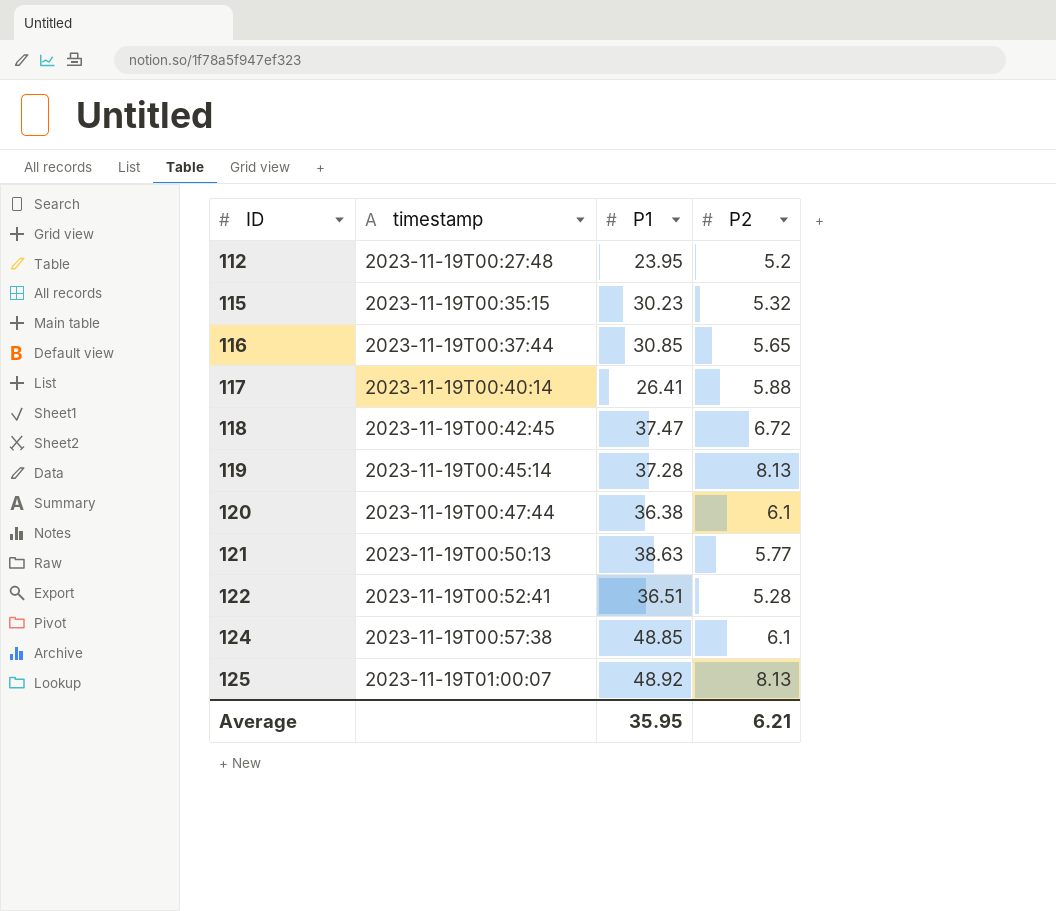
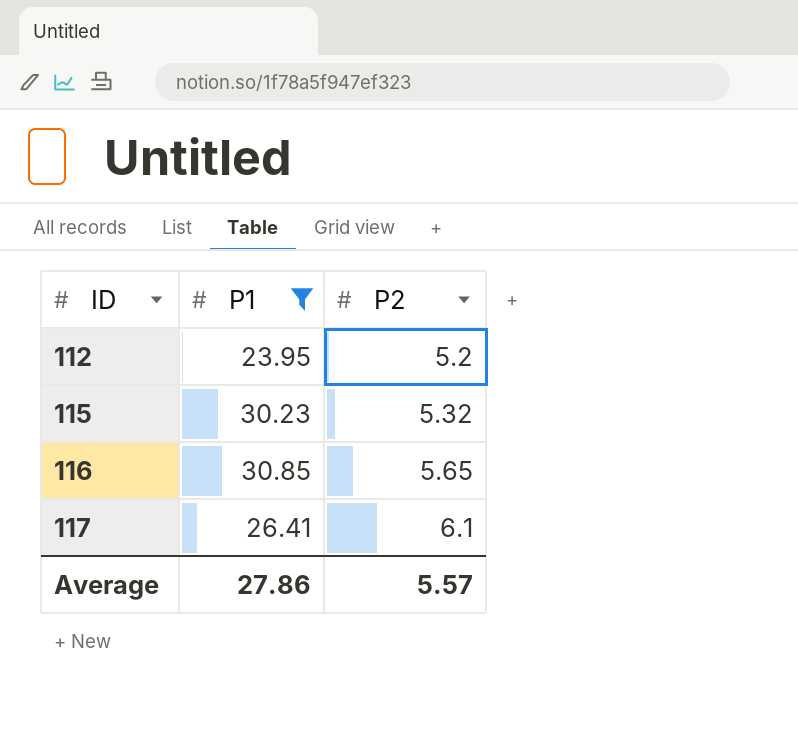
filter: none -> P1 <= 30.85
column timestamp | position: 2 -> none
117 | P2: 5.88 -> 6.1
Average | P1: 35.95 -> 27.86
Average | P2: 6.21 -> 5.57

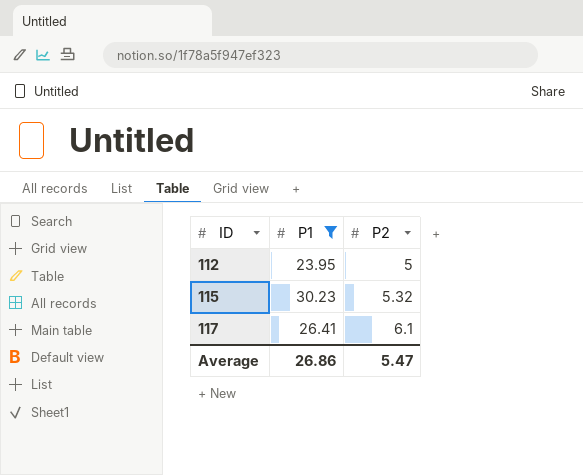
row 116: 30.85 | 5.65 -> none
112 | P2: 5.2 -> 5
Average | P1: 27.86 -> 26.86
Average | P2: 5.57 -> 5.47

